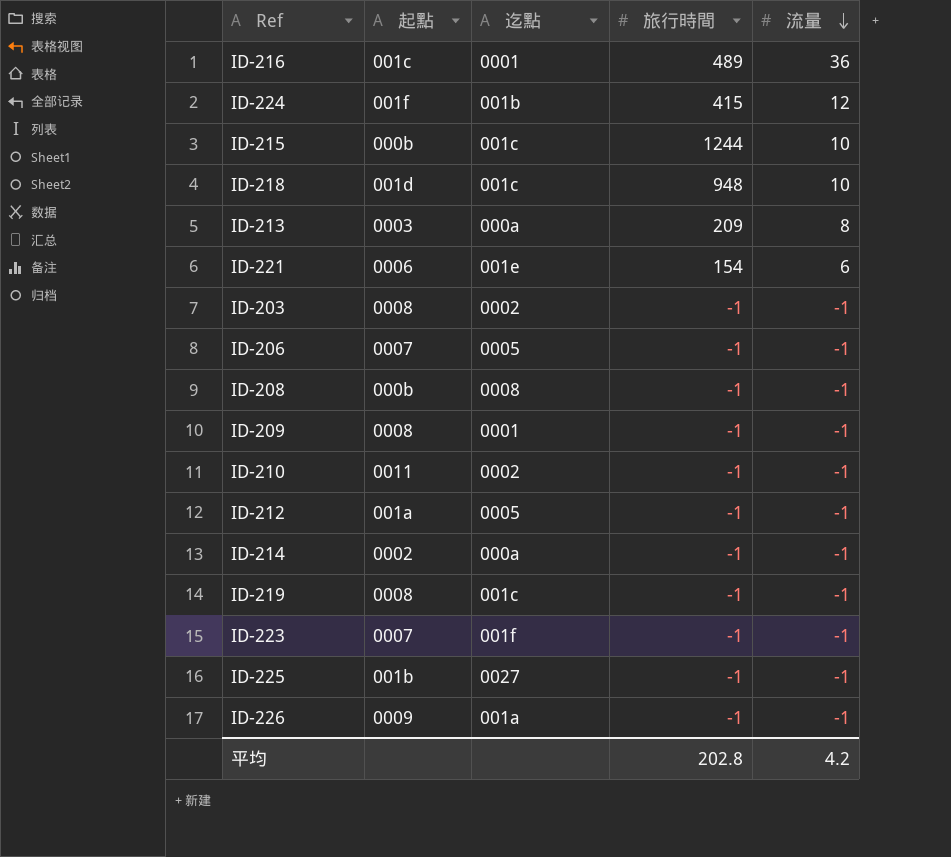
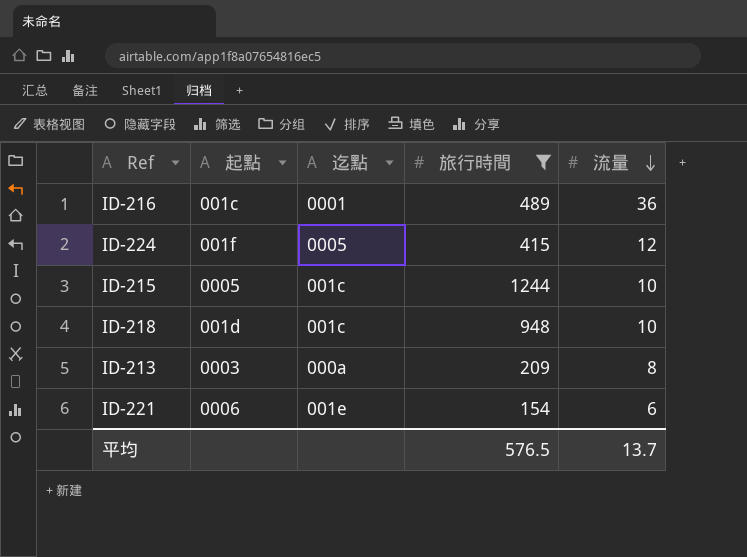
filter: none -> 旅行時間 != -1
ID-224 | 迄點: 001b -> 0005
ID-215 | 起點: 000b -> 0005
平均 | 旅行時間: 202.8 -> 576.5
平均 | 流量: 4.2 -> 13.7

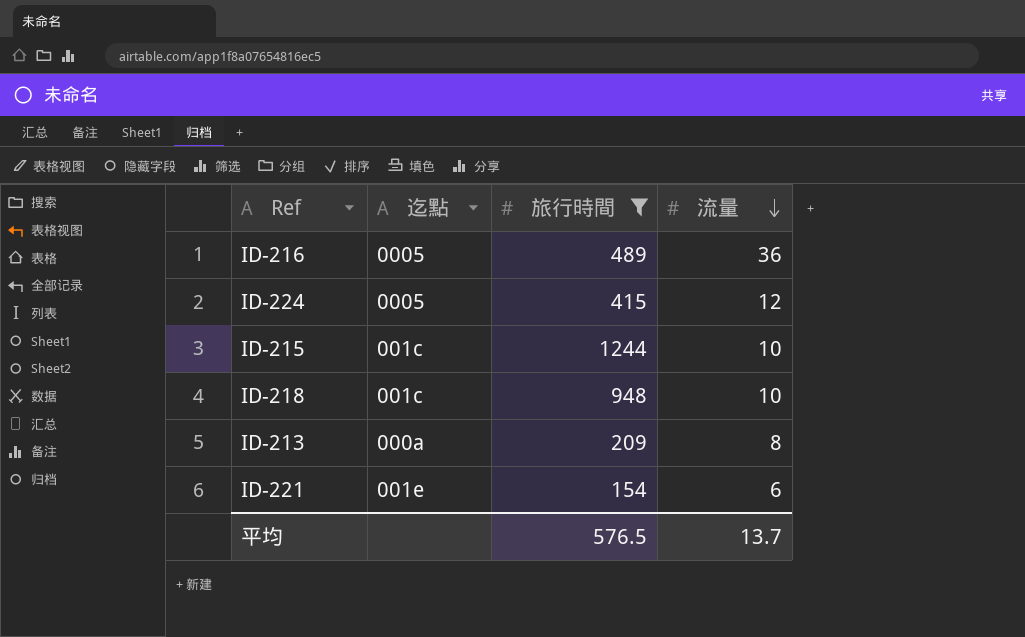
column 起點 | position: 2 -> none
ID-216 | 迄點: 0001 -> 0005

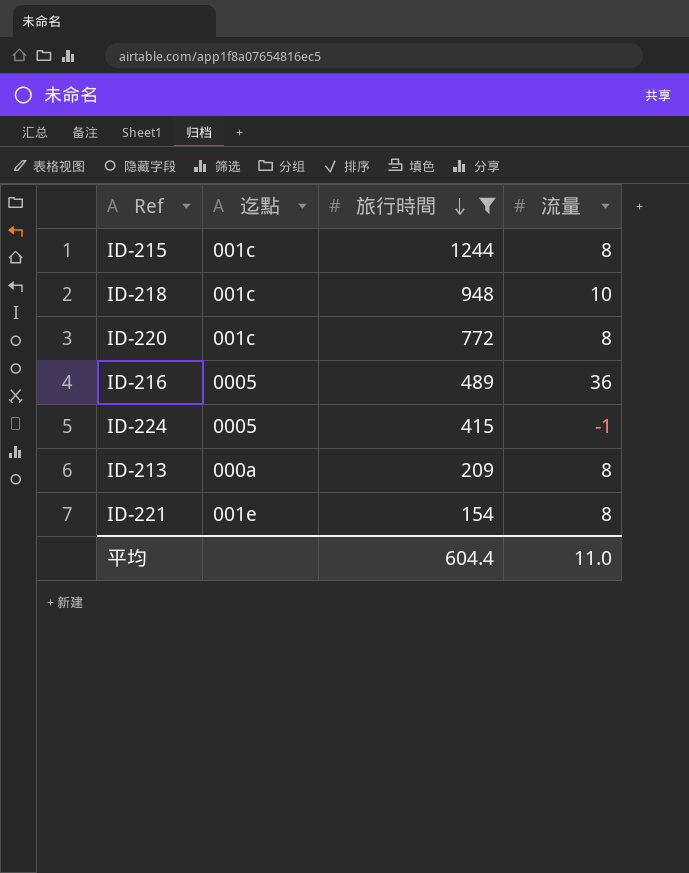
row order: 流量 descending -> 旅行時間 descending
ID-215 | 流量: 10 -> 8
row ID-220: none -> 001c | 772 | 8
ID-224 | 流量: 12 -> -1
ID-221 | 流量: 6 -> 8
平均 | 旅行時間: 576.5 -> 604.4
平均 | 流量: 13.7 -> 11.0

